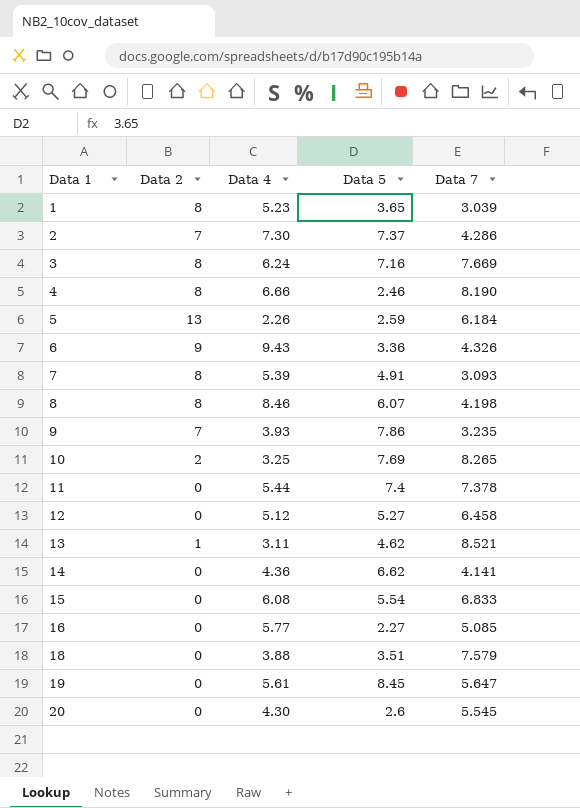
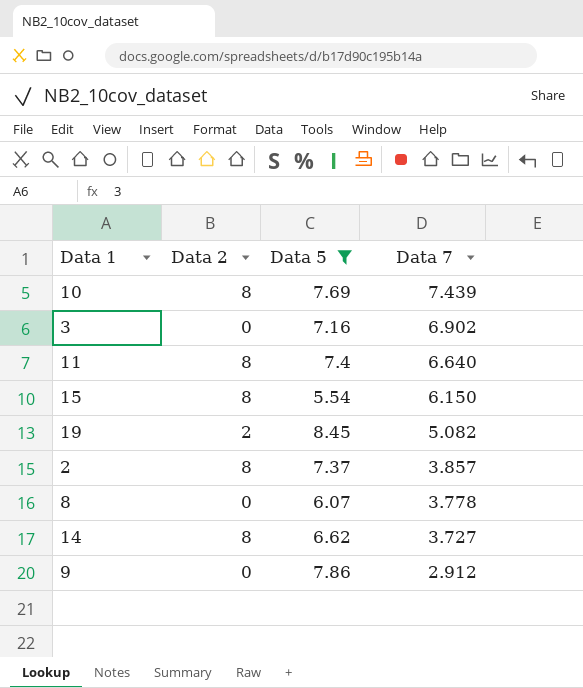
filter: none -> Data 5 >= 5.54
row order: Data 1 ascending -> Data 7 descending
column Data 4 | position: 3 -> none
10 | Data 2: 2 -> 8
10 | Data 7: 8.265 -> 7.439
3 | Data 2: 8 -> 0
3 | Data 7: 7.669 -> 6.902
11 | Data 2: 0 -> 8
11 | Data 7: 7.378 -> 6.640
15 | Data 2: 0 -> 8
15 | Data 7: 6.833 -> 6.150
19 | Data 2: 0 -> 2
19 | Data 7: 5.647 -> 5.082
2 | Data 2: 7 -> 8
2 | Data 7: 4.286 -> 3.857
8 | Data 2: 8 -> 0
8 | Data 7: 4.198 -> 3.778
14 | Data 2: 0 -> 8
14 | Data 7: 4.141 -> 3.727
9 | Data 2: 7 -> 0
9 | Data 7: 3.235 -> 2.912

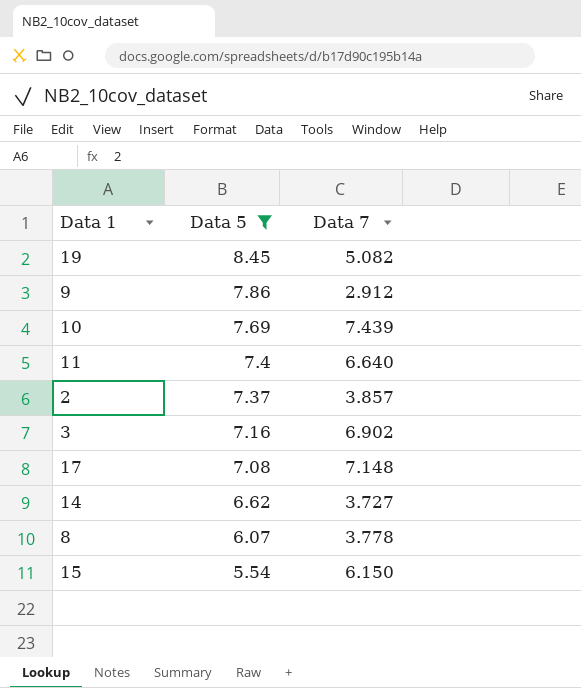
row order: Data 7 descending -> Data 5 descending
column Data 2 | position: 2 -> none
row 17: none -> 7.08 | 7.148

